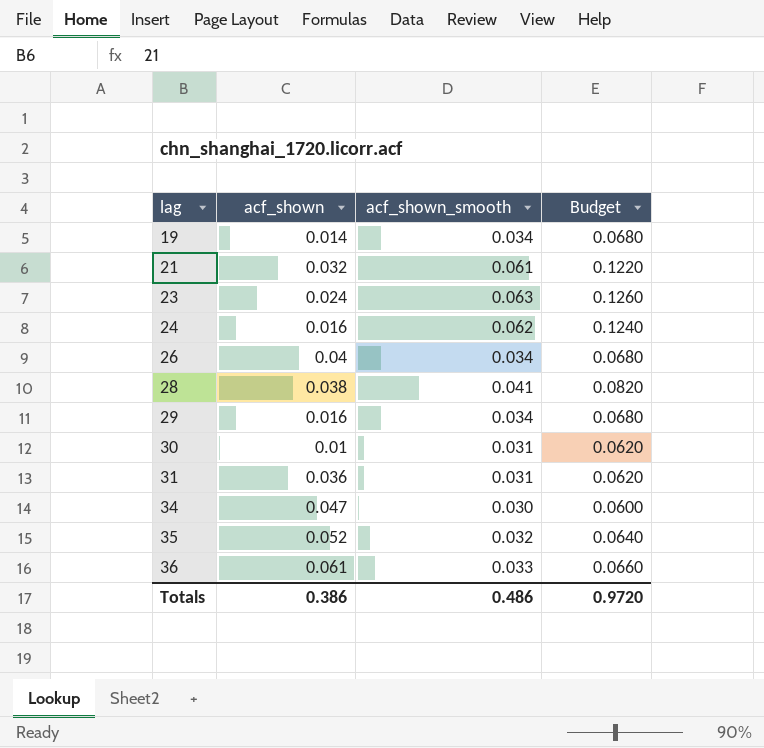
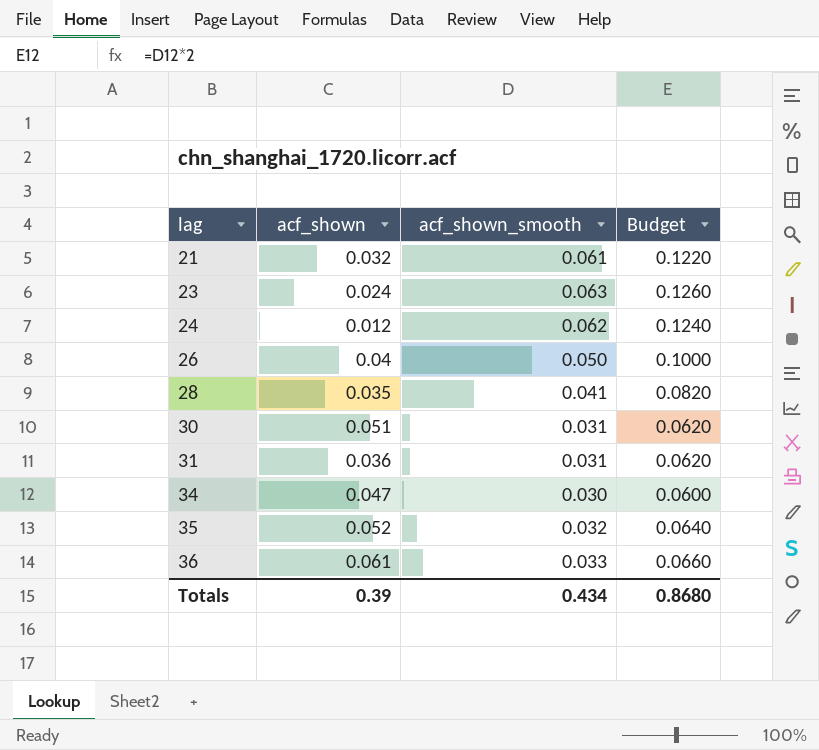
row 19: 0.014 | 0.034 | 0.0680 -> none
row 29: 0.016 | 0.034 | 0.0680 -> none
24 | acf_shown: 0.016 -> 0.012
26 | acf_shown_smooth: 0.034 -> 0.050
26 | Budget: 0.0680 -> 0.1000
28 | acf_shown: 0.038 -> 0.035
30 | acf_shown: 0.01 -> 0.051
Totals | acf_shown: 0.386 -> 0.39
Totals | acf_shown_smooth: 0.486 -> 0.434
Totals | Budget: 0.9720 -> 0.8680

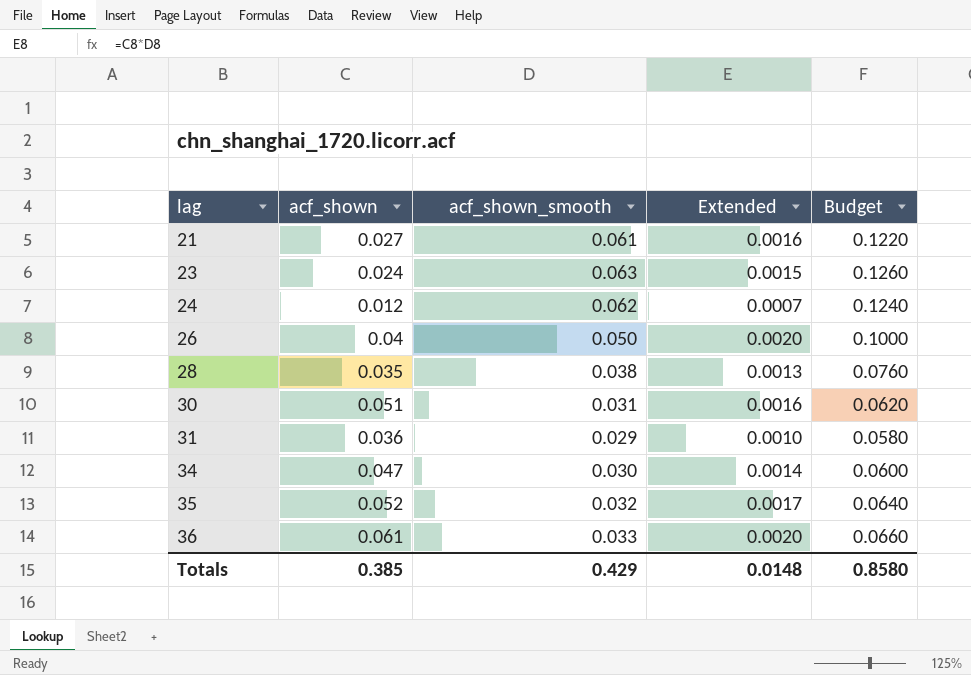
column Extended | formula: none -> [acf_shown] * [acf_shown_smooth]
21 | acf_shown: 0.032 -> 0.027
28 | acf_shown_smooth: 0.041 -> 0.038
28 | Budget: 0.0820 -> 0.0760
31 | acf_shown_smooth: 0.031 -> 0.029
31 | Budget: 0.0620 -> 0.0580
Totals | acf_shown: 0.39 -> 0.385
Totals | acf_shown_smooth: 0.434 -> 0.429
Totals | Budget: 0.8680 -> 0.8580

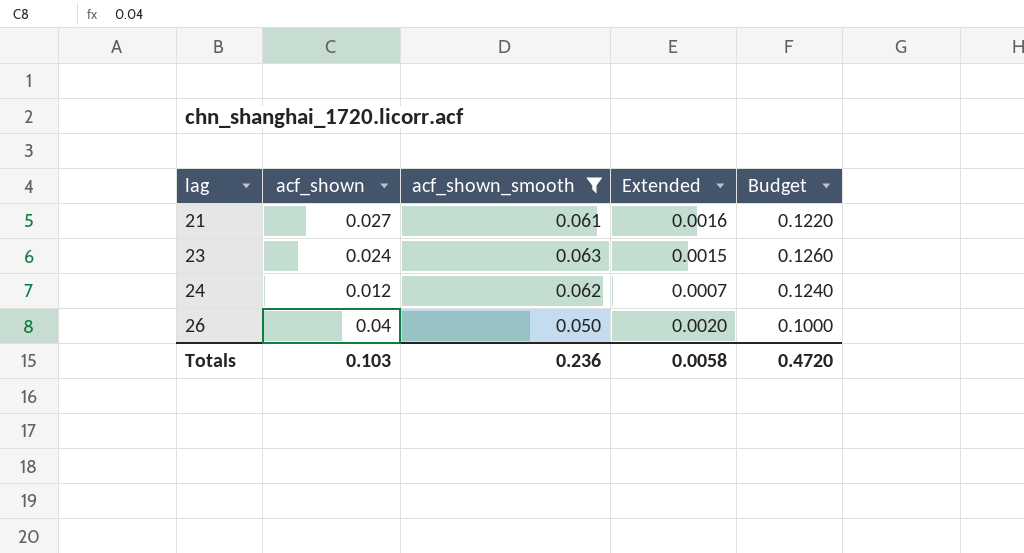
filter: none -> acf_shown_smooth >= 0.050
Totals | acf_shown: 0.385 -> 0.103
Totals | acf_shown_smooth: 0.429 -> 0.236
Totals | Extended: 0.0148 -> 0.0058
Totals | Budget: 0.8580 -> 0.4720

